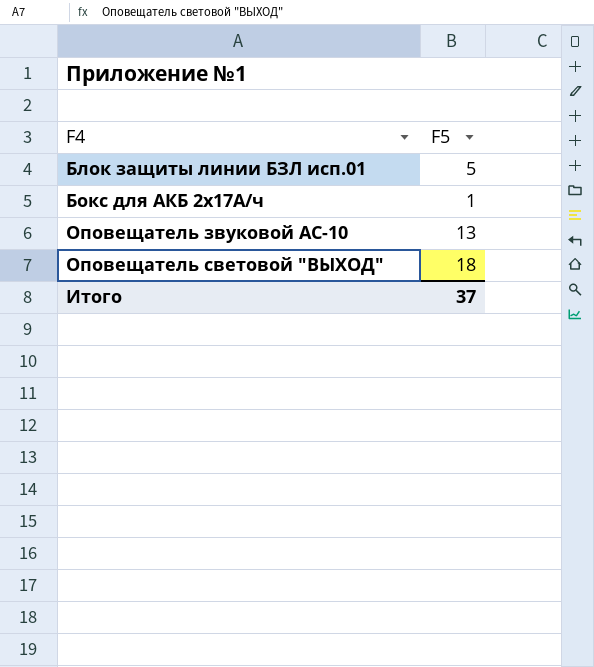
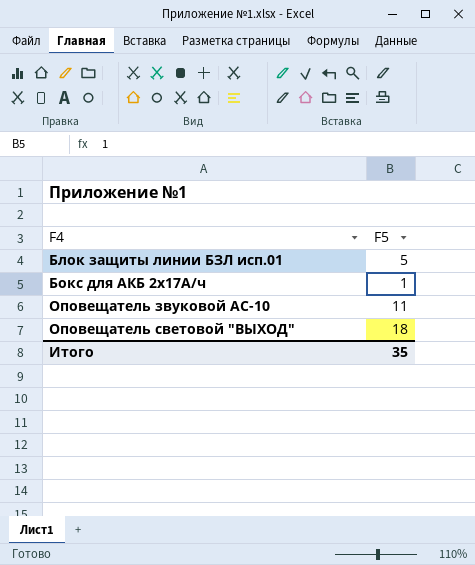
Оповещатель звуковой АС-10 | F5: 13 -> 11
Итого | F5: 37 -> 35

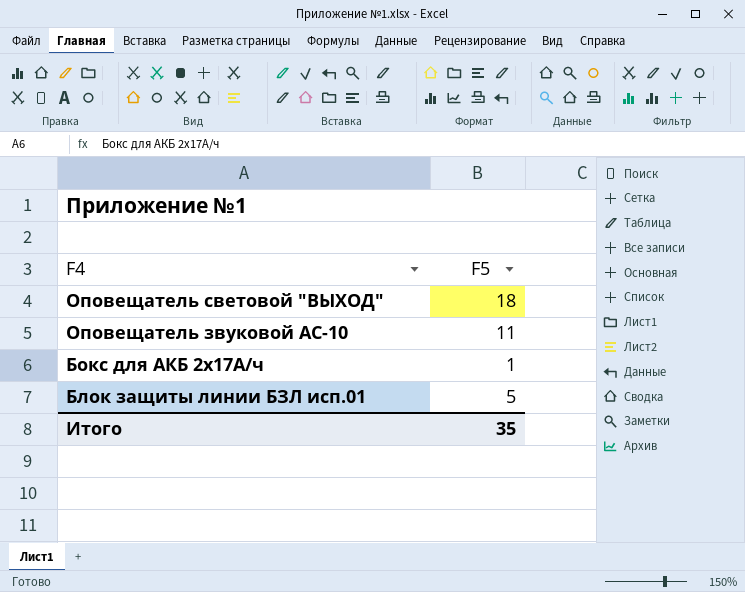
row order: F4 ascending -> F4 descending

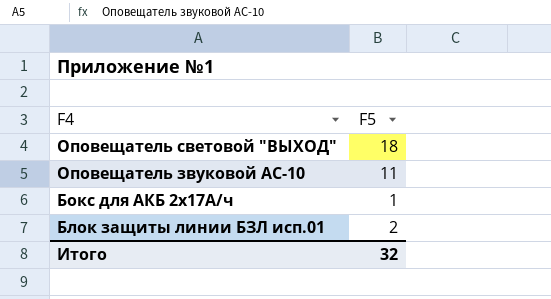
Блок защиты линии БЗЛ исп.01 | F5: 5 -> 2
Итого | F5: 35 -> 32

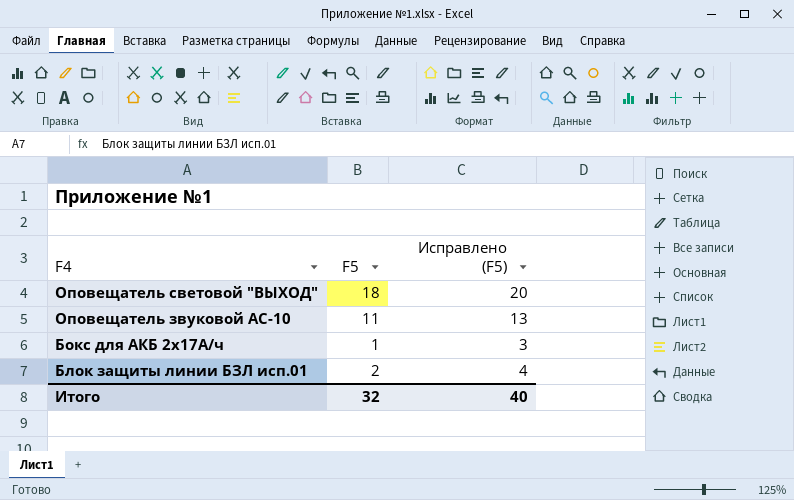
column Исправлено (F5) | formula: none -> [F5] + 2

